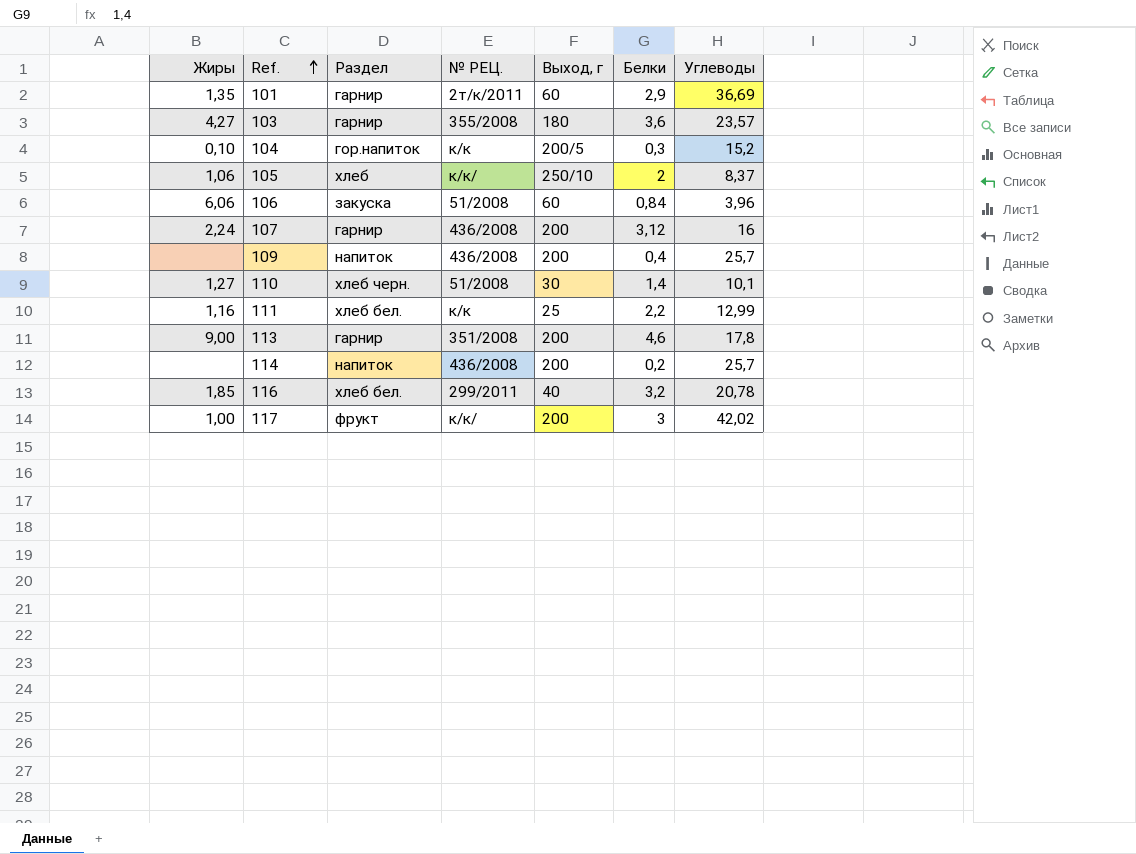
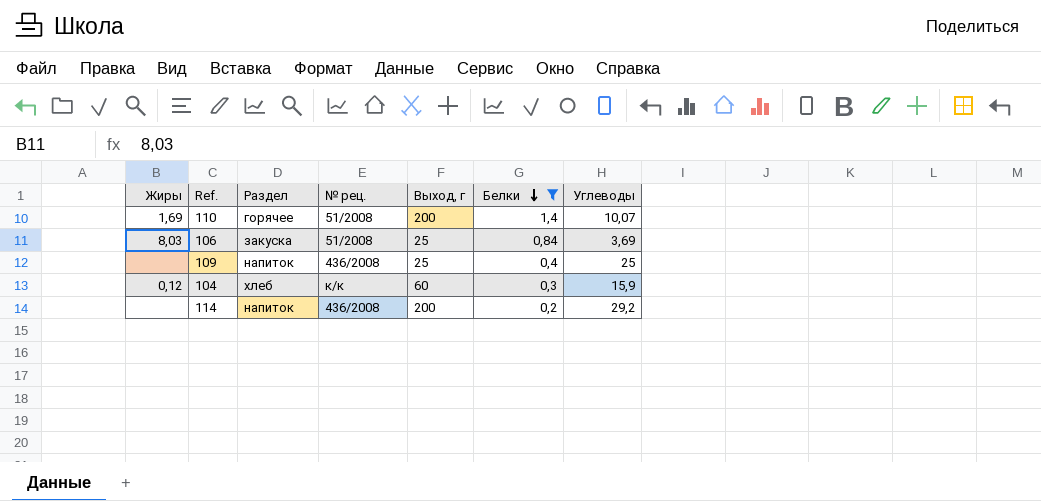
filter: none -> Белки <= 1,4
row order: Ref. ascending -> Белки descending
column name: № РЕЦ. -> № рец.
110 | Жиры: 1,27 -> 1,69
110 | Раздел: хлеб черн. -> горячее
110 | Выход, г: 30 -> 200
110 | Углеводы: 10,1 -> 10,07
106 | Жиры: 6,06 -> 8,03
106 | Выход, г: 60 -> 25
106 | Углеводы: 3,96 -> 3,69
109 | Выход, г: 200 -> 25
109 | Углеводы: 25,7 -> 25
104 | Жиры: 0,10 -> 0,12
104 | Раздел: гор.напиток -> хлеб
104 | Выход, г: 200/5 -> 60
104 | Углеводы: 15,2 -> 15,9
114 | Углеводы: 25,7 -> 29,2

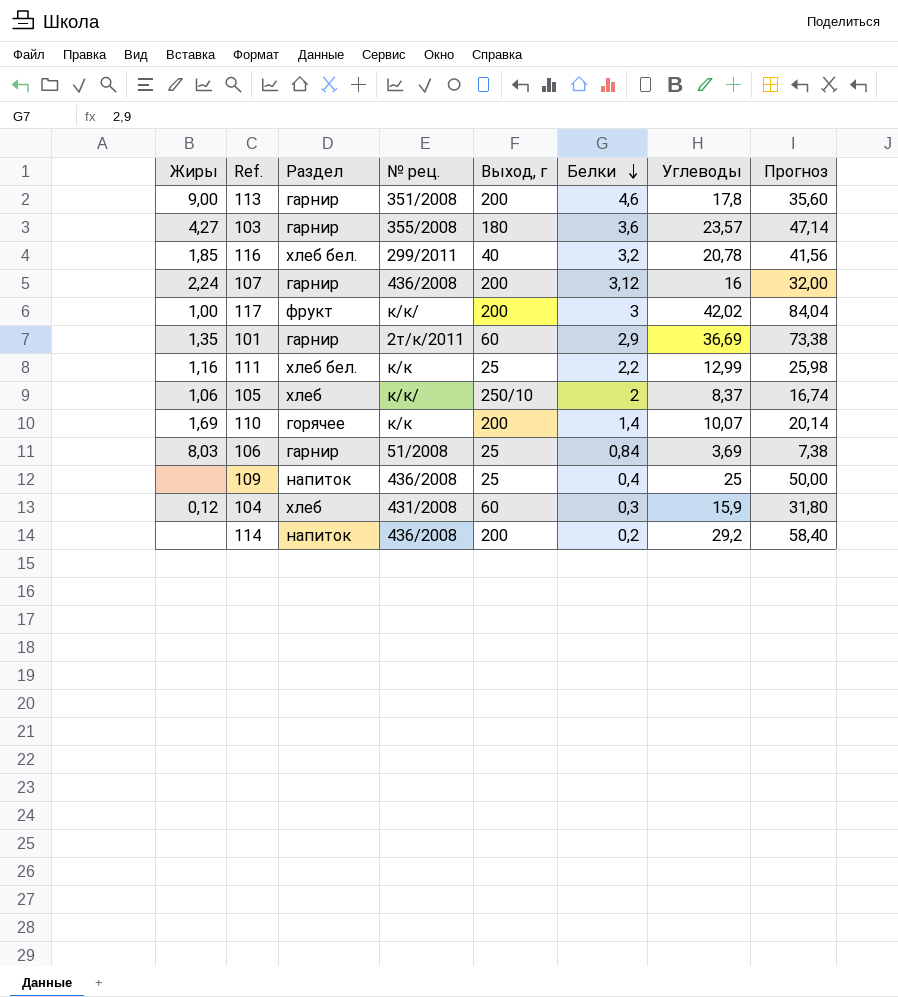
filter: Белки <= 1,4 -> none
column Прогноз | formula: none -> [Углеводы] * 2
110 | № рец.: 51/2008 -> к/к
106 | Раздел: закуска -> гарнир
104 | № рец.: к/к -> 431/2008

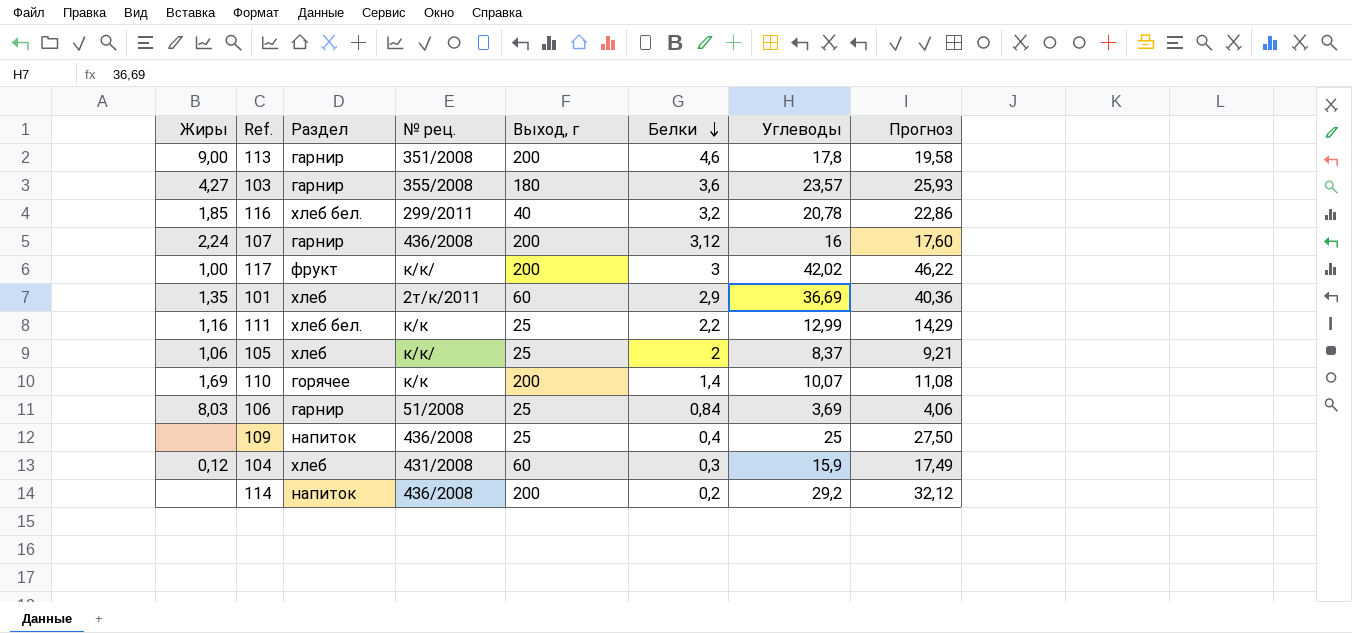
column Прогноз | formula: [Углеводы] * 2 -> [Углеводы] * 1,1
101 | Раздел: гарнир -> хлеб
105 | Выход, г: 250/10 -> 25

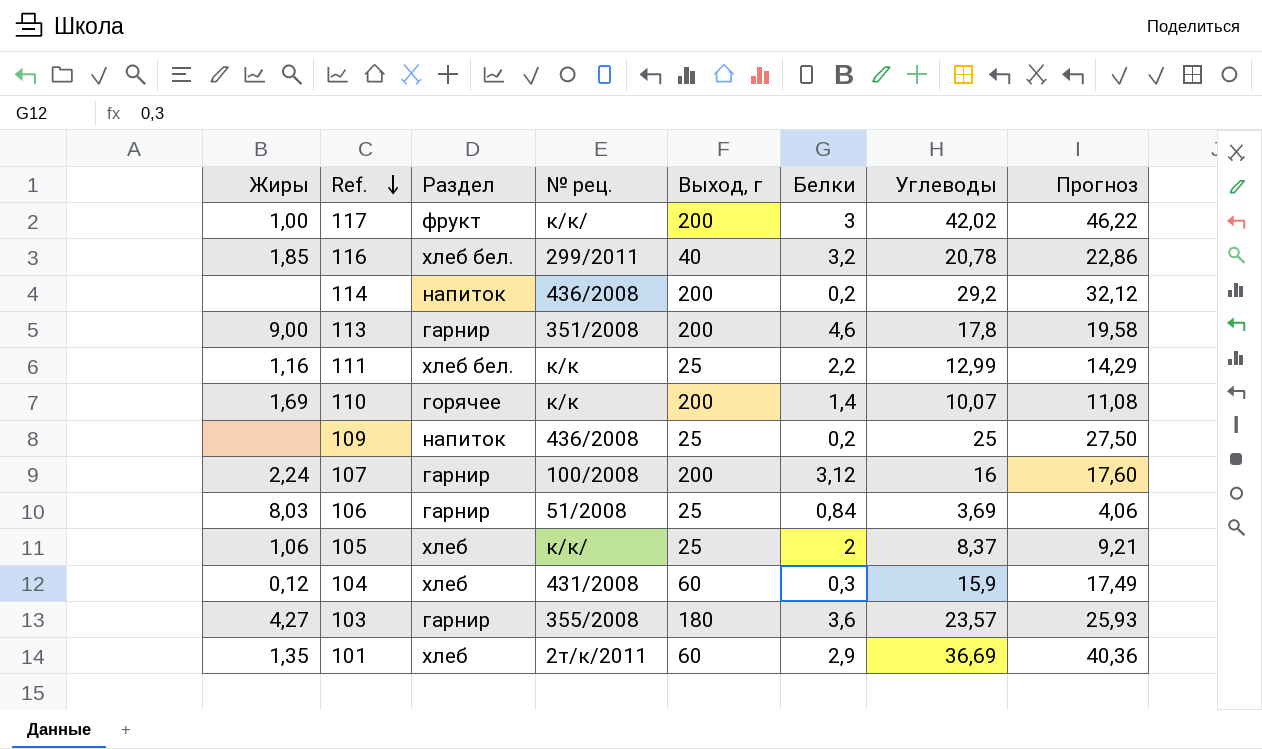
row order: Белки descending -> Ref. descending
109 | Белки: 0,4 -> 0,2
107 | № рец.: 436/2008 -> 100/2008

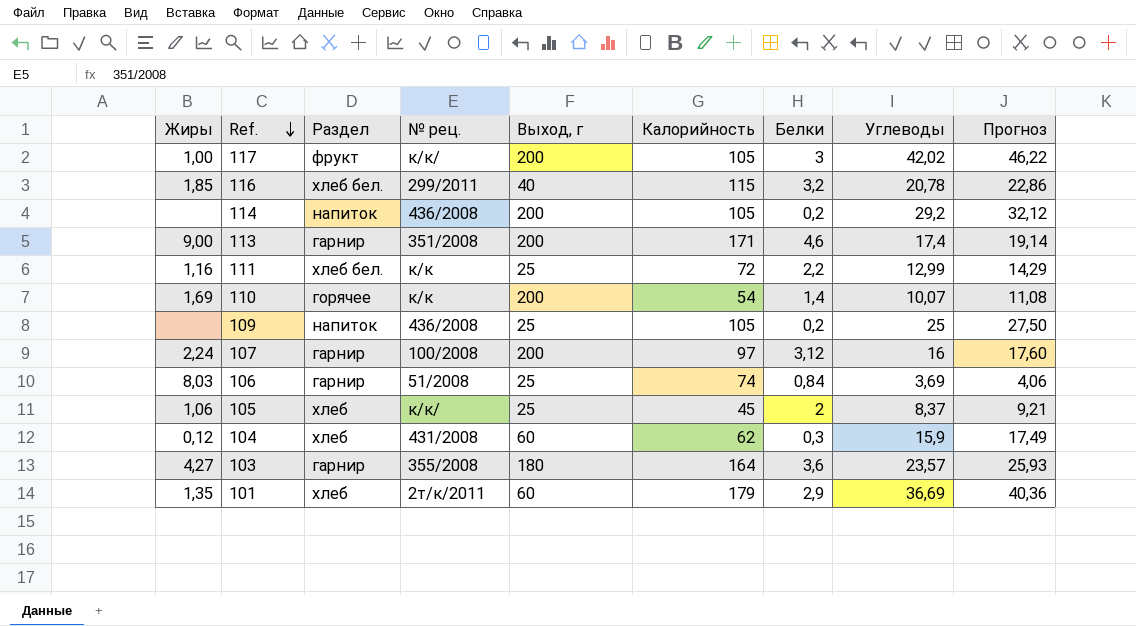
column Калорийность | position: none -> 6
113 | Углеводы: 17,8 -> 17,4
113 | Прогноз: 19,58 -> 19,14

